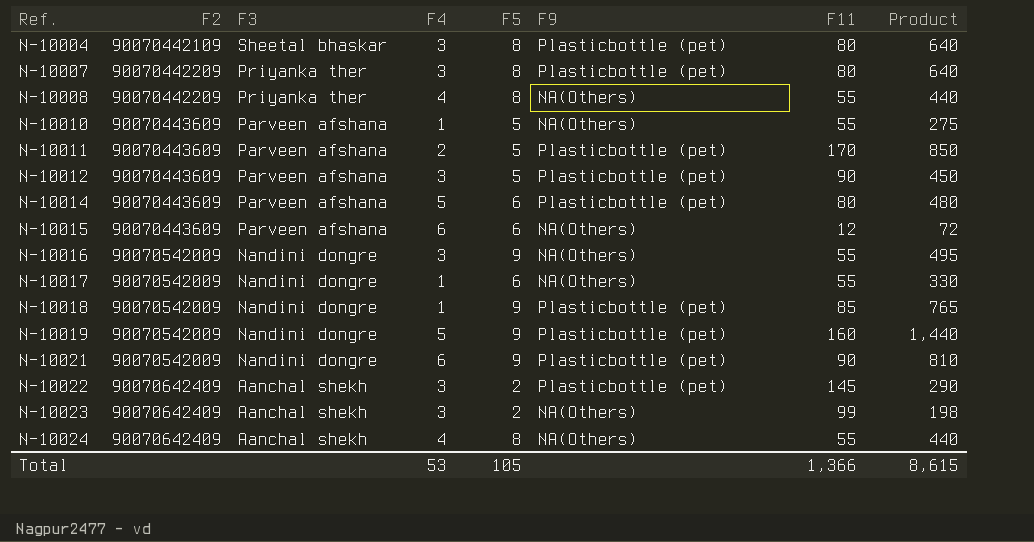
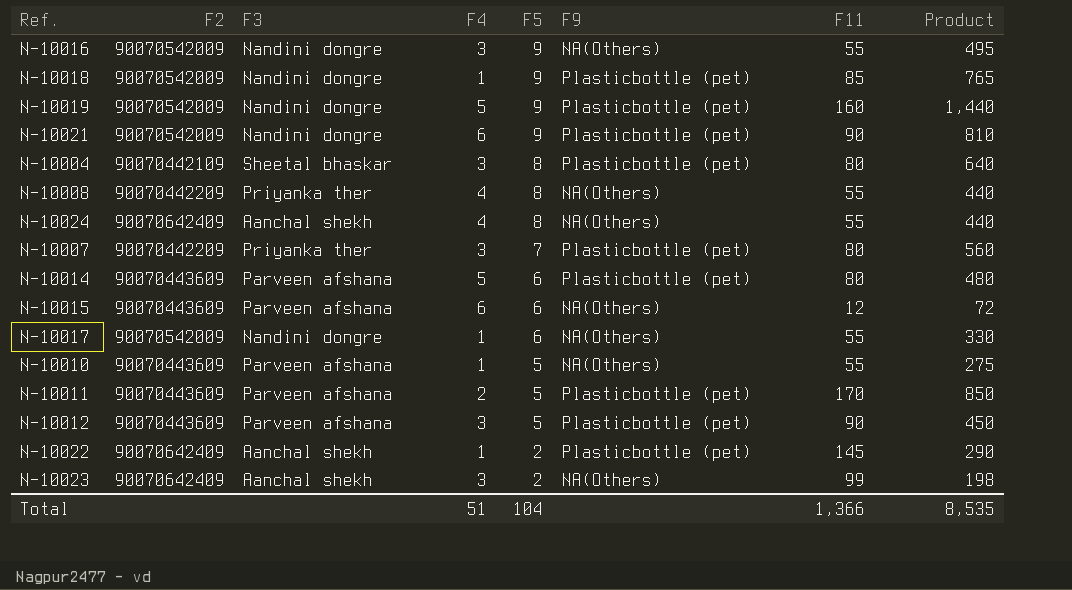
row order: Ref. ascending -> F5 descending
N-10007 | F5: 8 -> 7
N-10007 | Product: 640 -> 560
N-10022 | F4: 3 -> 1
Total | F4: 53 -> 51
Total | F5: 105 -> 104
Total | Product: 8,615 -> 8,535

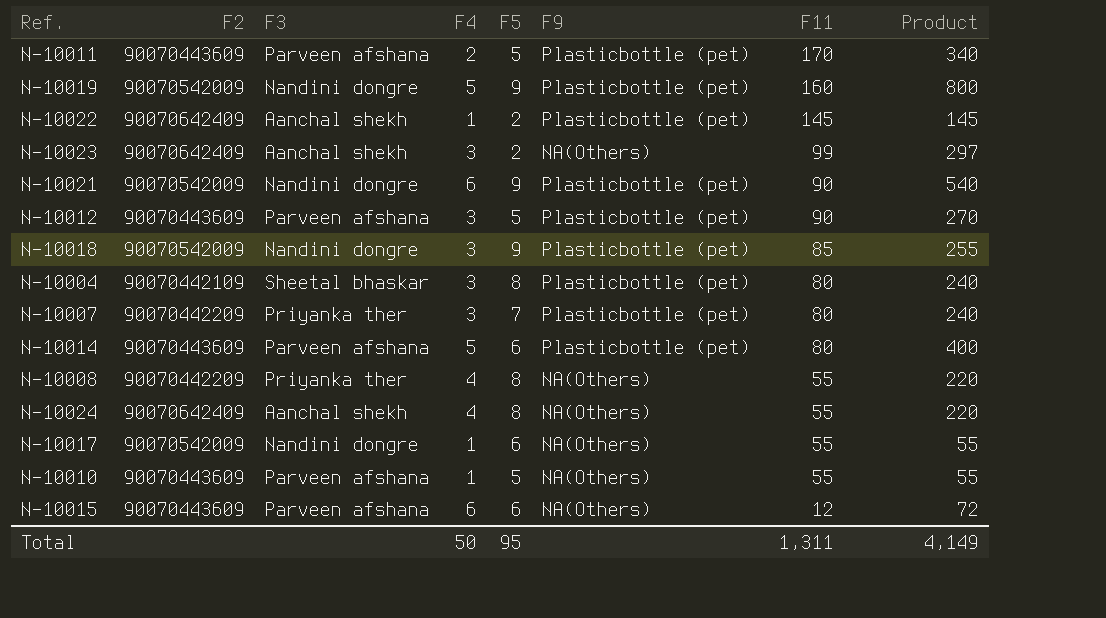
row order: F5 descending -> F11 descending
column Product | formula: [F5] * [F11] -> [F4] * [F11]
row N-10016: 90070542009 | Nandini dongre | 3 | 9 | NA(Others) | 55 | 495 -> none
N-10018 | F4: 1 -> 3
Total | F4: 51 -> 50
Total | F5: 104 -> 95
Total | F11: 1,366 -> 1,311
Total | Product: 8,535 -> 4,149

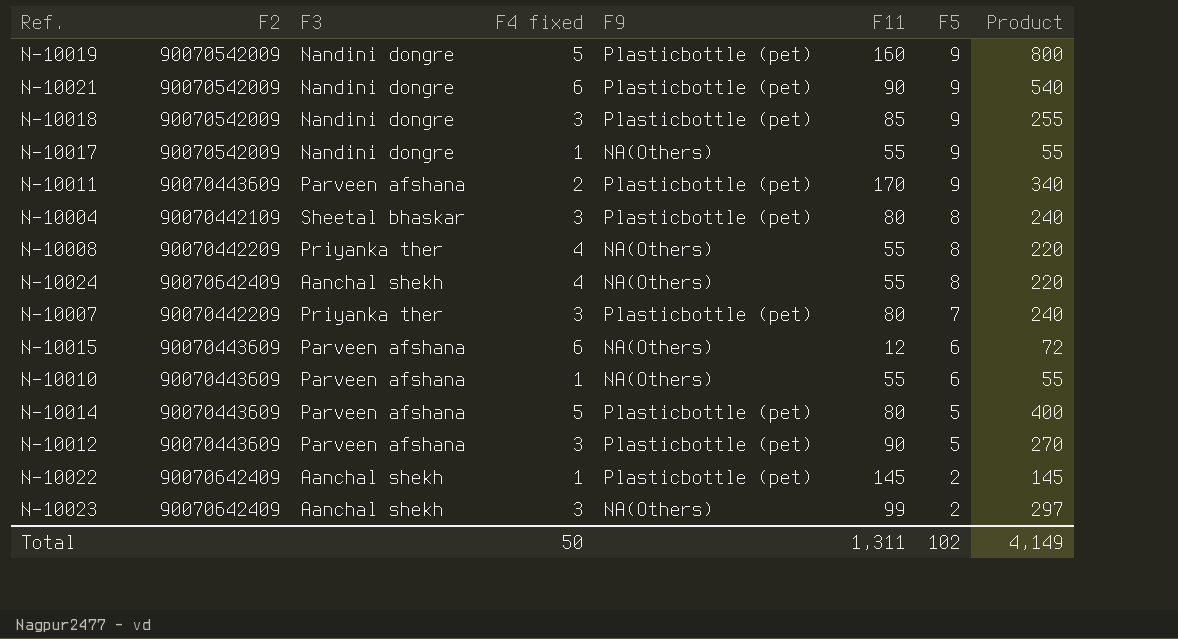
row order: F11 descending -> F5 descending
column name: F4 -> F4 fixed
column F5 | position: 5 -> 7
N-10017 | F5: 6 -> 9
N-10011 | F5: 5 -> 9
N-10010 | F5: 5 -> 6
N-10014 | F5: 6 -> 5
Total | F5: 95 -> 102

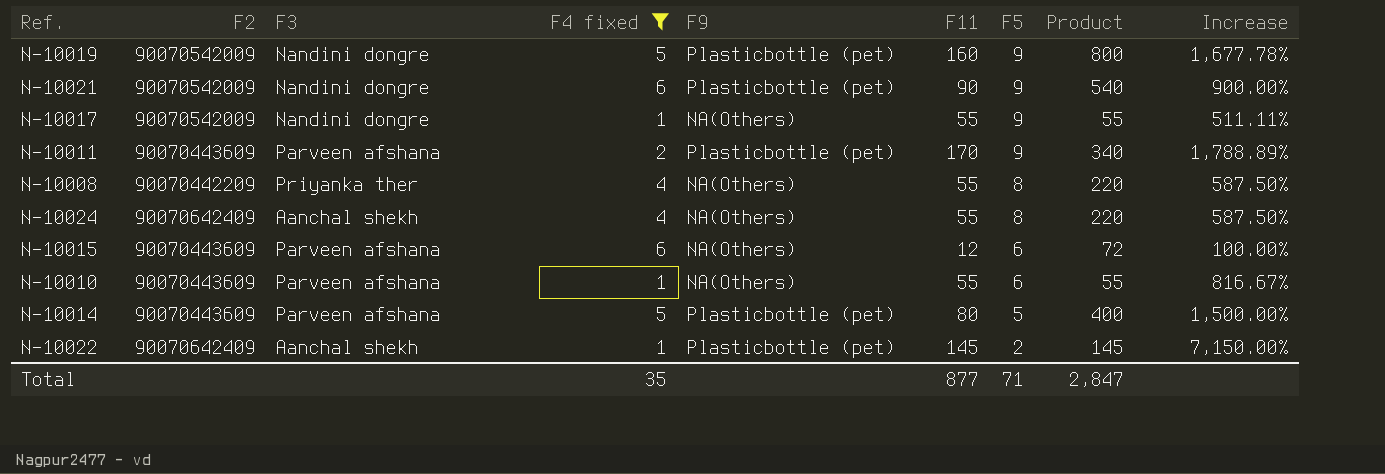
filter: none -> F4 fixed != 3
column Increase | formula: none -> ([F11] - [F5]) / [F5]
Total | F4 fixed: 50 -> 35
Total | F11: 1,311 -> 877
Total | F5: 102 -> 71
Total | Product: 4,149 -> 2,847

